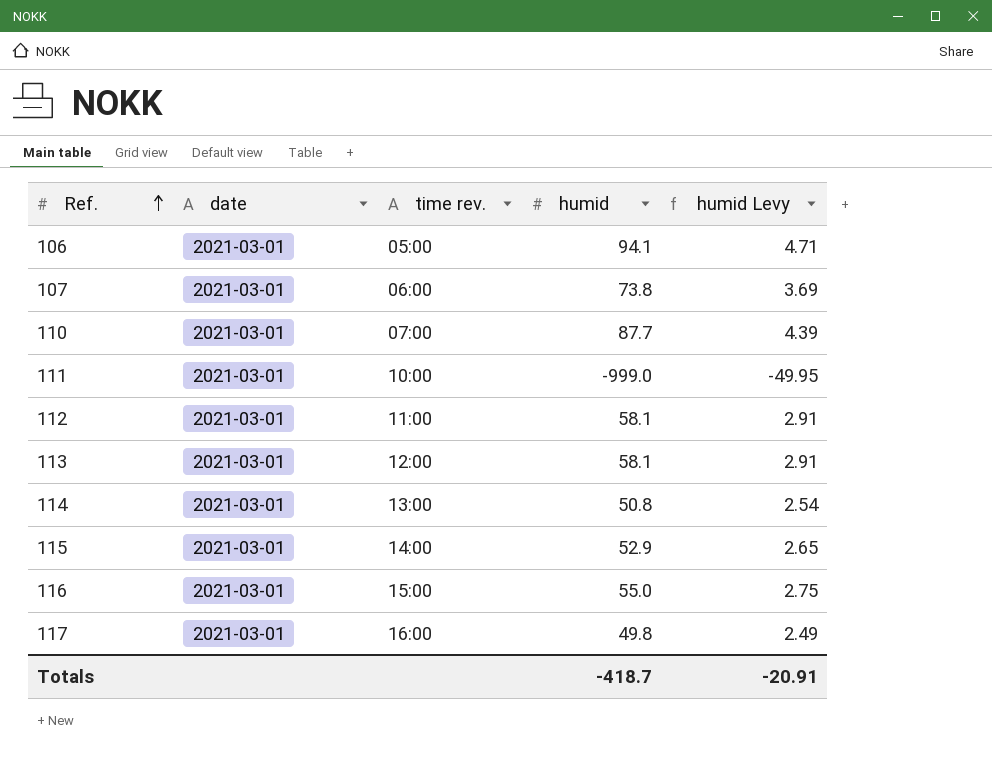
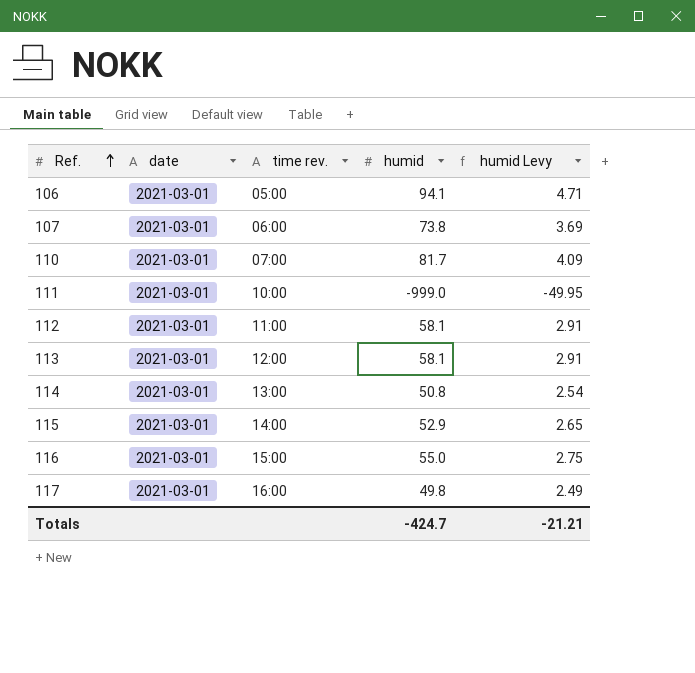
110 | humid: 87.7 -> 81.7
110 | humid Levy: 4.39 -> 4.09
Totals | humid: -418.7 -> -424.7
Totals | humid Levy: -20.91 -> -21.21

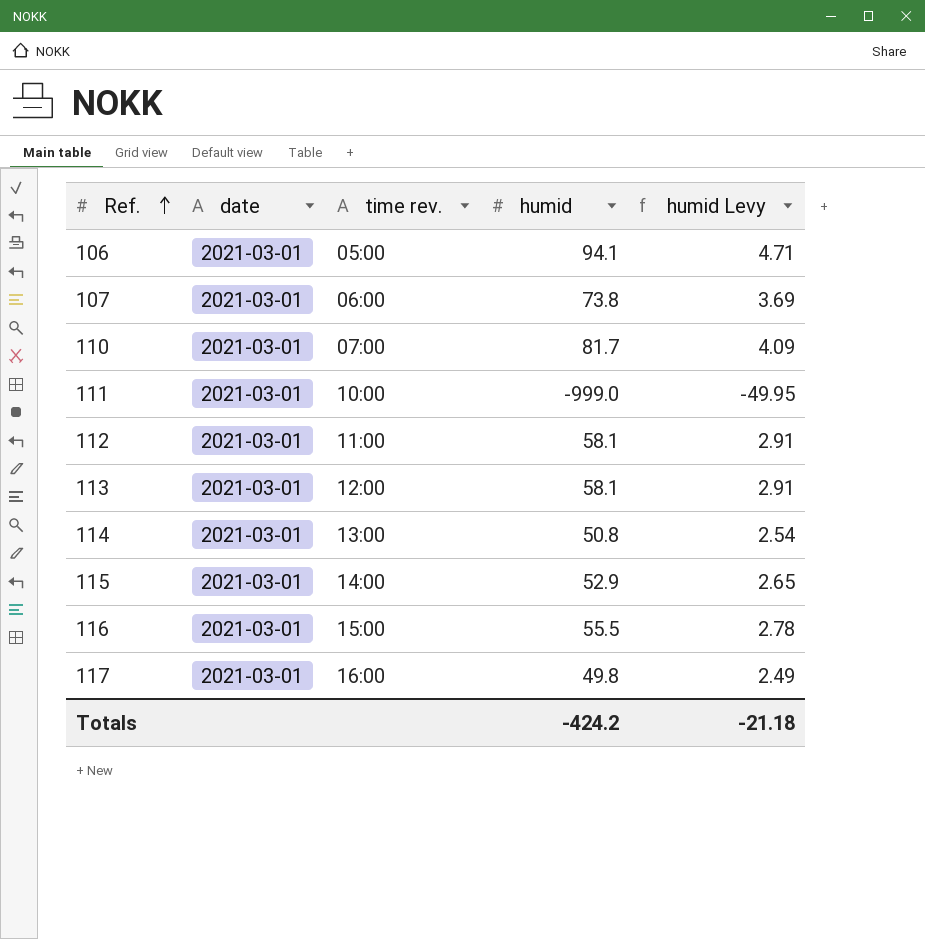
116 | humid: 55.0 -> 55.5
116 | humid Levy: 2.75 -> 2.78
Totals | humid: -424.7 -> -424.2
Totals | humid Levy: -21.21 -> -21.18

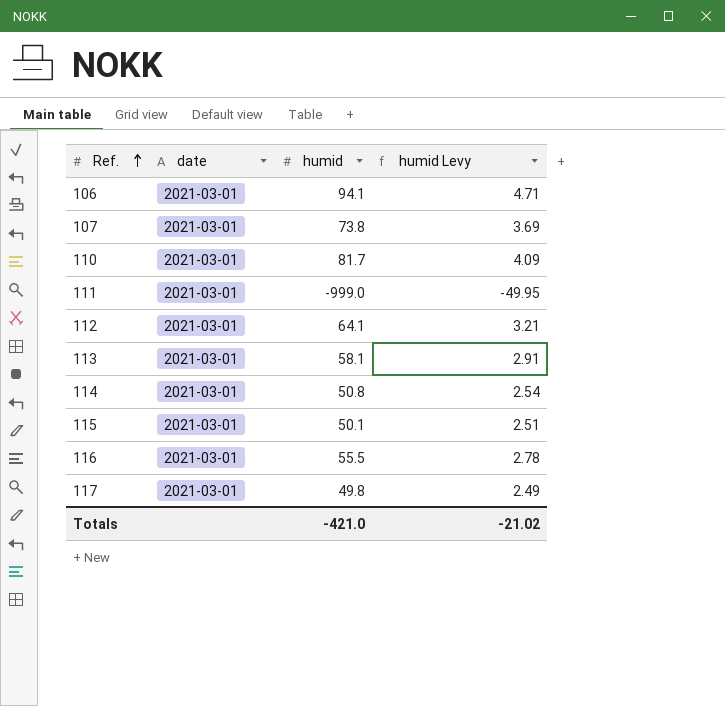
column time rev. | position: 3 -> none
112 | humid: 58.1 -> 64.1
112 | humid Levy: 2.91 -> 3.21
115 | humid: 52.9 -> 50.1
115 | humid Levy: 2.65 -> 2.51
Totals | humid: -424.2 -> -421.0
Totals | humid Levy: -21.18 -> -21.02

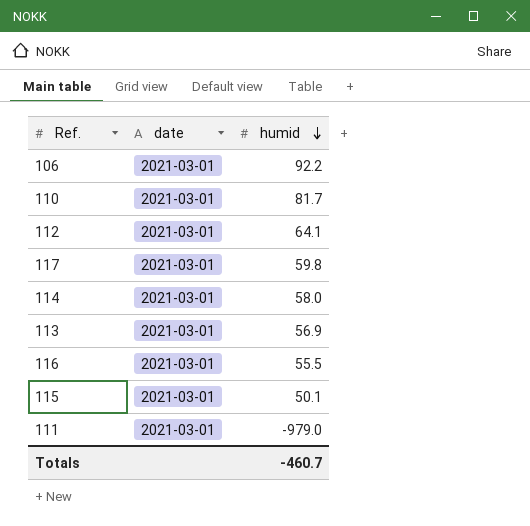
row order: Ref. ascending -> humid descending
column humid Levy | formula: [humid] * 0.05 -> none
row 107: 2021-03-01 | 73.8 | 3.69 -> none
106 | humid: 94.1 -> 92.2
117 | humid: 49.8 -> 59.8
114 | humid: 50.8 -> 58.0
113 | humid: 58.1 -> 56.9
111 | humid: -999.0 -> -979.0
Totals | humid: -421.0 -> -460.7

